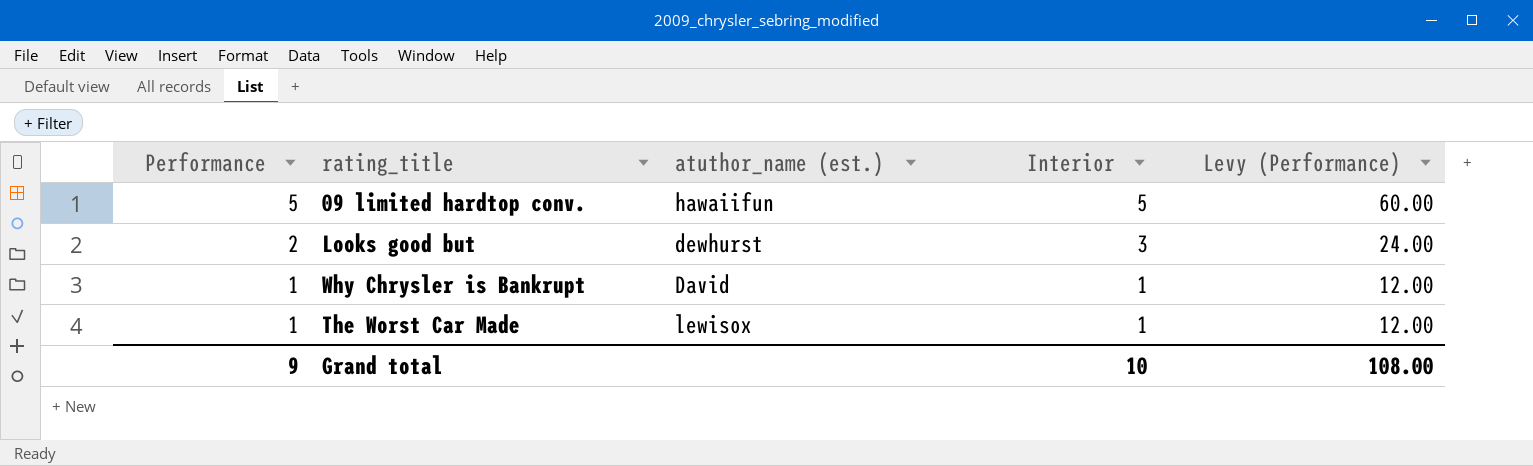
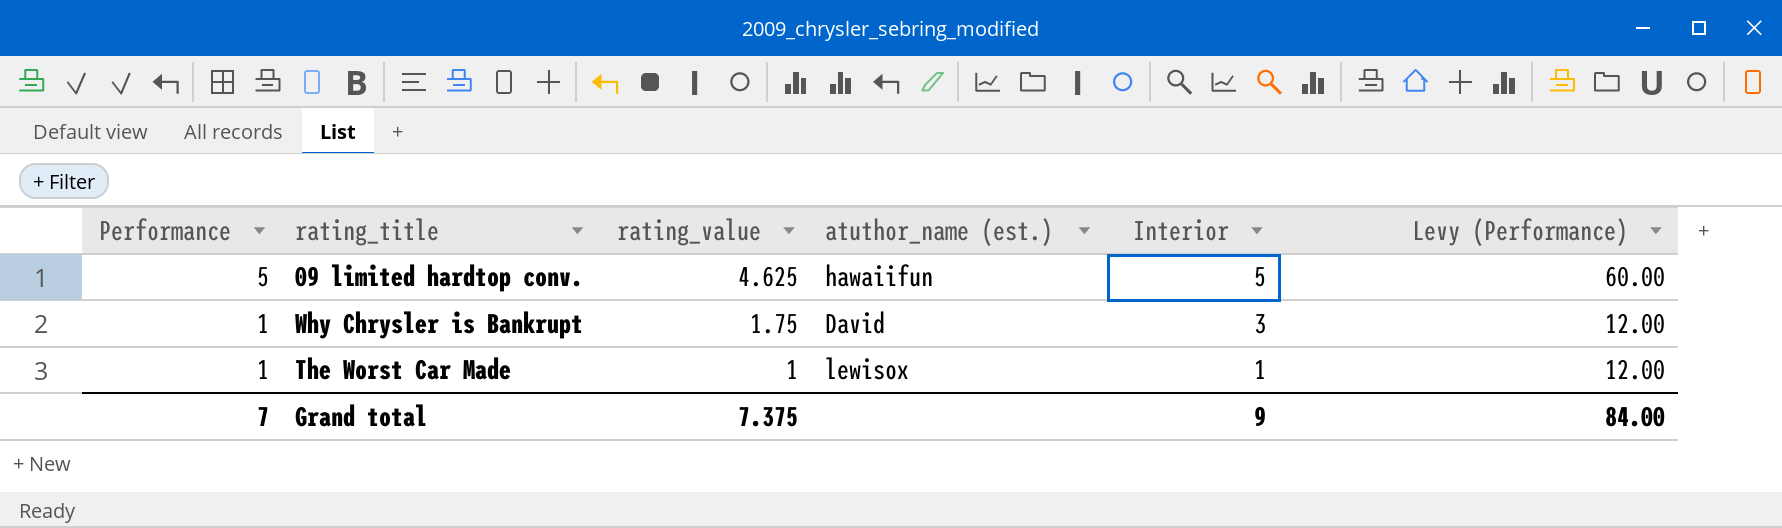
column rating_value | position: none -> 3
row Looks good but: 2 | dewhurst | 3 | 24.00 -> none
Why Chrysler is Bankrupt | Interior: 1 -> 3
Grand total | Performance: 9 -> 7
Grand total | Interior: 10 -> 9
Grand total | Levy (Performance): 108.00 -> 84.00

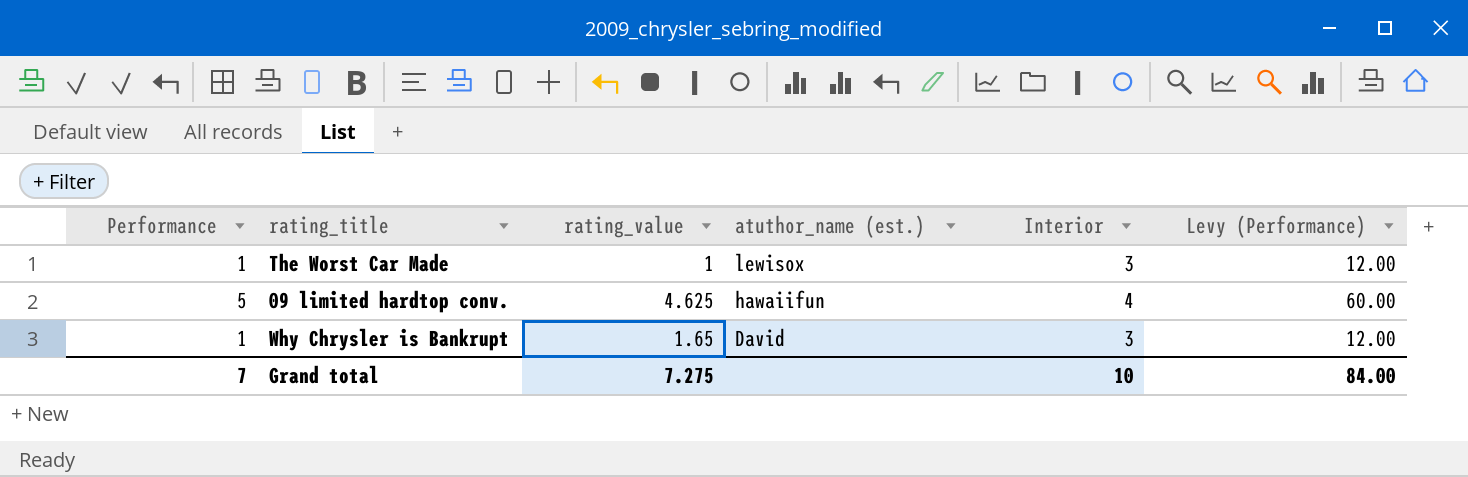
row order: Performance descending -> atuthor_name (est.) descending
The Worst Car Made | Interior: 1 -> 3
09 limited hardtop conv. | Interior: 5 -> 4
Why Chrysler is Bankrupt | rating_value: 1.75 -> 1.65
Grand total | rating_value: 7.375 -> 7.275
Grand total | Interior: 9 -> 10

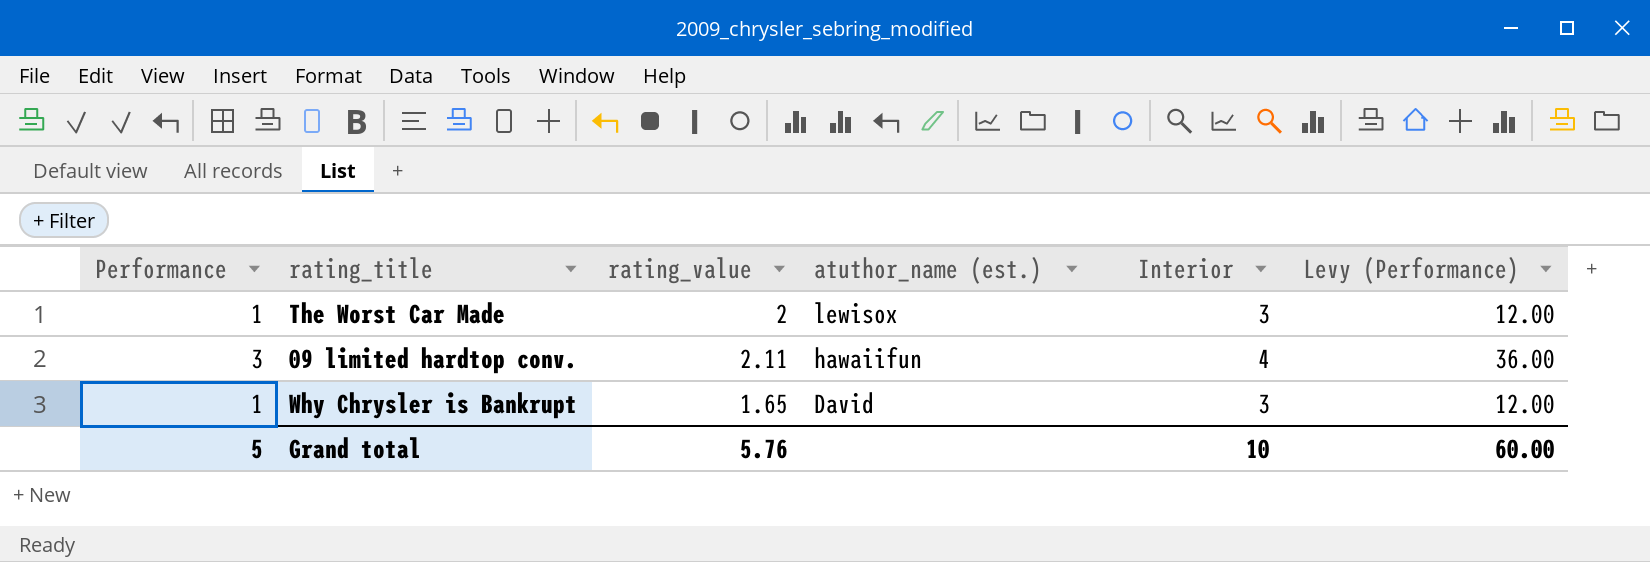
The Worst Car Made | rating_value: 1 -> 2
09 limited hardtop conv. | Performance: 5 -> 3
09 limited hardtop conv. | rating_value: 4.625 -> 2.11
09 limited hardtop conv. | Levy (Performance): 60.00 -> 36.00
Grand total | Performance: 7 -> 5
Grand total | rating_value: 7.275 -> 5.76
Grand total | Levy (Performance): 84.00 -> 60.00

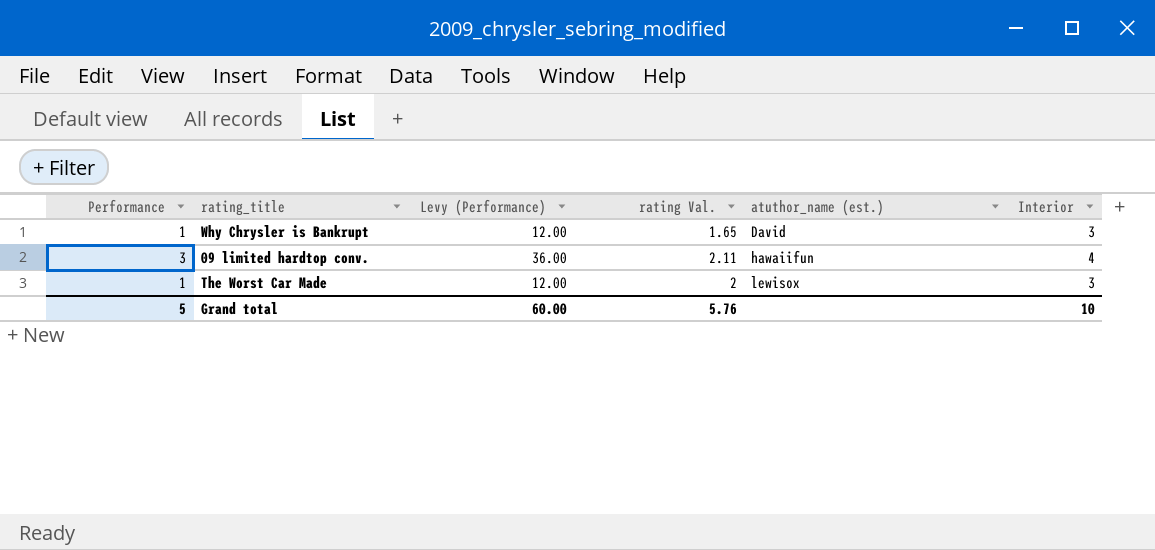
row order: atuthor_name (est.) descending -> atuthor_name (est.) ascending
column Levy (Performance) | position: 6 -> 3
column name: rating_value -> rating Val.

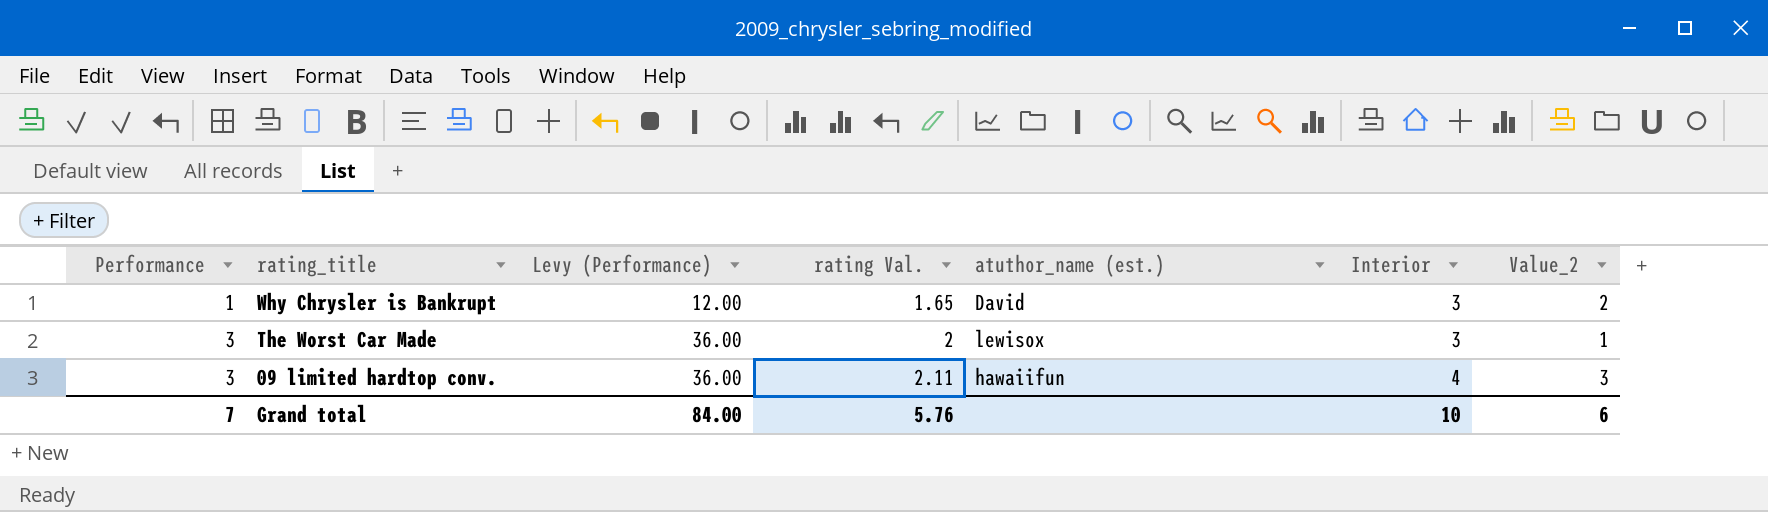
row order: atuthor_name (est.) ascending -> Performance ascending
column Value_2 | position: none -> 7
The Worst Car Made | Performance: 1 -> 3
The Worst Car Made | Levy (Performance): 12.00 -> 36.00
Grand total | Performance: 5 -> 7
Grand total | Levy (Performance): 60.00 -> 84.00

